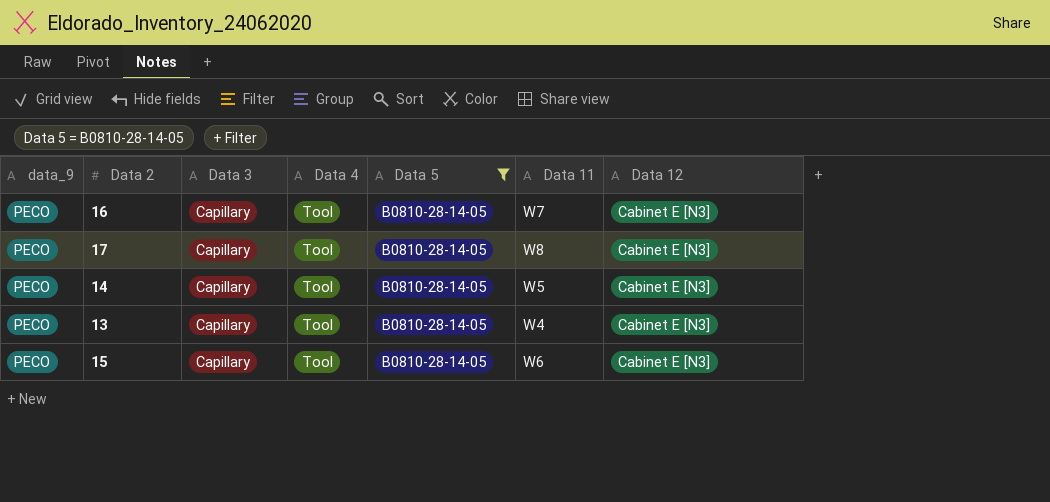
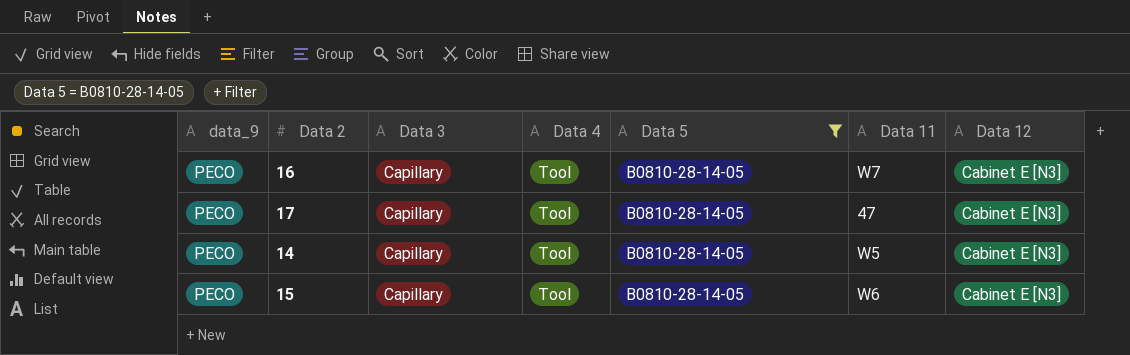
row 13: PECO | Capillary | Tool | B0810-28-14-05 | W4 | Cabinet E [N3] -> none
17 | Data 11: W8 -> 47

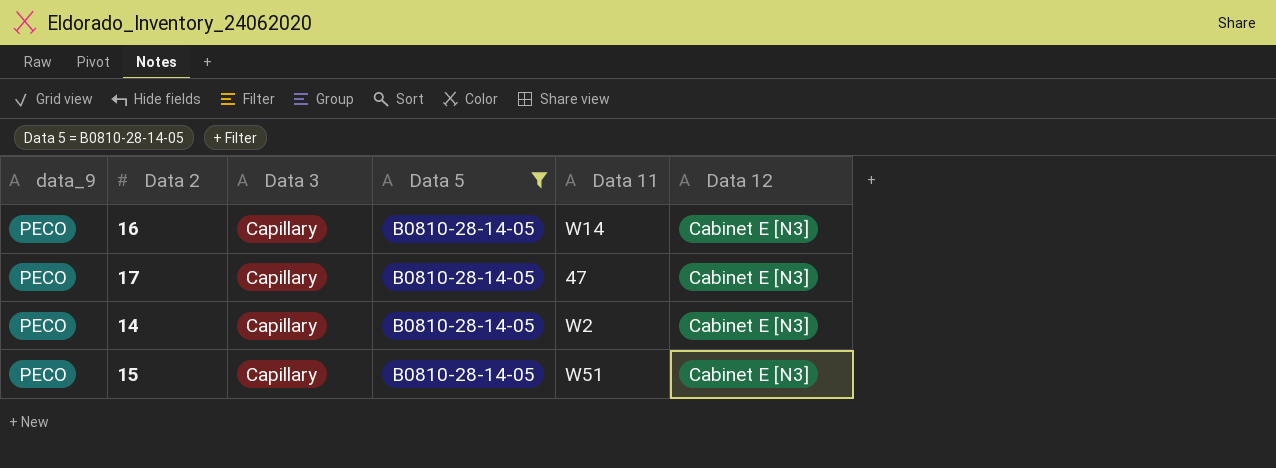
column Data 4 | position: 4 -> none
16 | Data 11: W7 -> W14
14 | Data 11: W5 -> W2
15 | Data 11: W6 -> W51

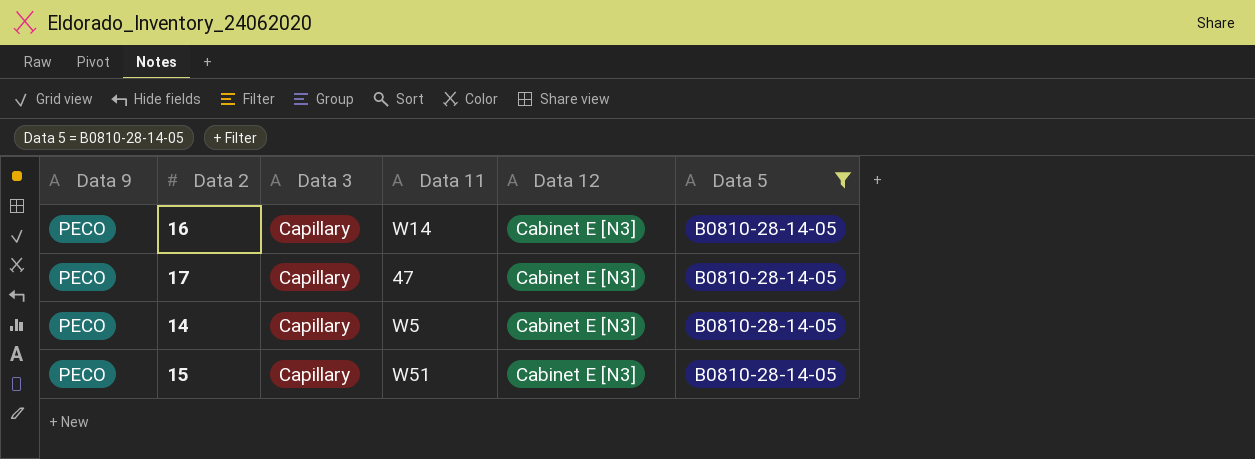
column name: data_9 -> Data 9
column Data 5 | position: 4 -> 6
14 | Data 11: W2 -> W5

